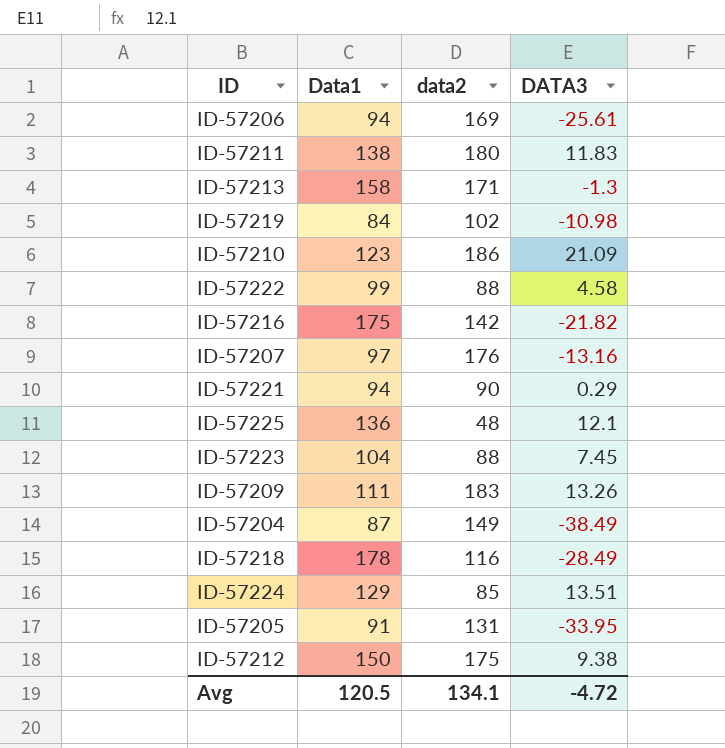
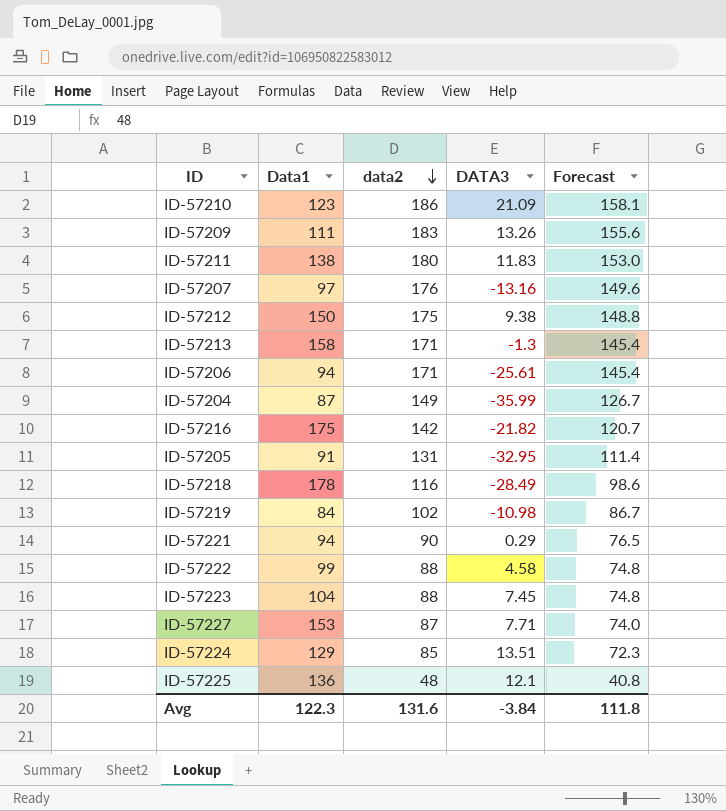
row order: none -> data2 descending
column Forecast | formula: none -> [data2] * 0.85
ID-57206 | data2: 169 -> 171
ID-57204 | DATA3: -38.49 -> -35.99
ID-57205 | DATA3: -33.95 -> -32.95
row ID-57227: none -> 153 | 87 | 7.71 | 74.0
Avg | Data1: 120.5 -> 122.3
Avg | data2: 134.1 -> 131.6
Avg | DATA3: -4.72 -> -3.84

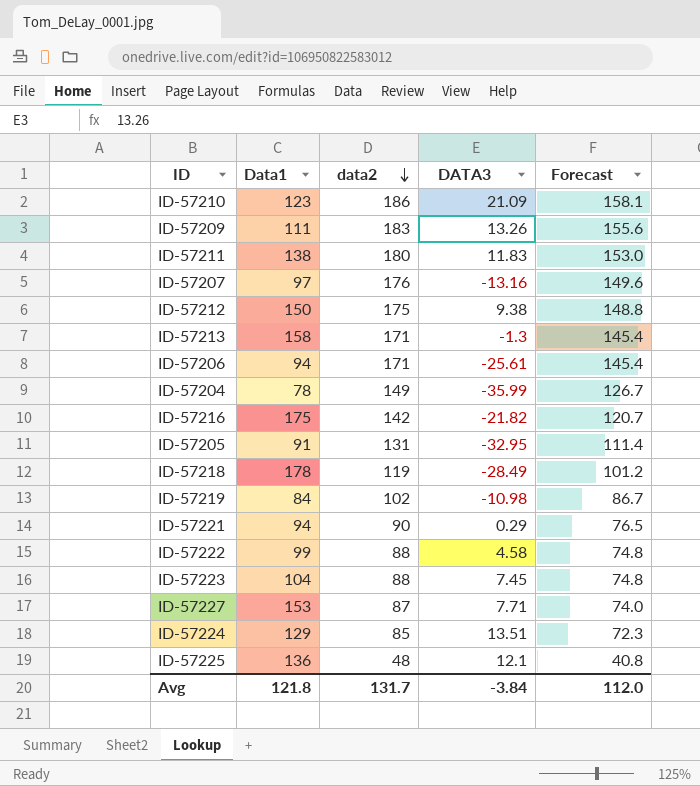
ID-57204 | Data1: 87 -> 78
ID-57218 | data2: 116 -> 119
ID-57218 | Forecast: 98.6 -> 101.2
Avg | Data1: 122.3 -> 121.8
Avg | data2: 131.6 -> 131.7
Avg | Forecast: 111.8 -> 112.0

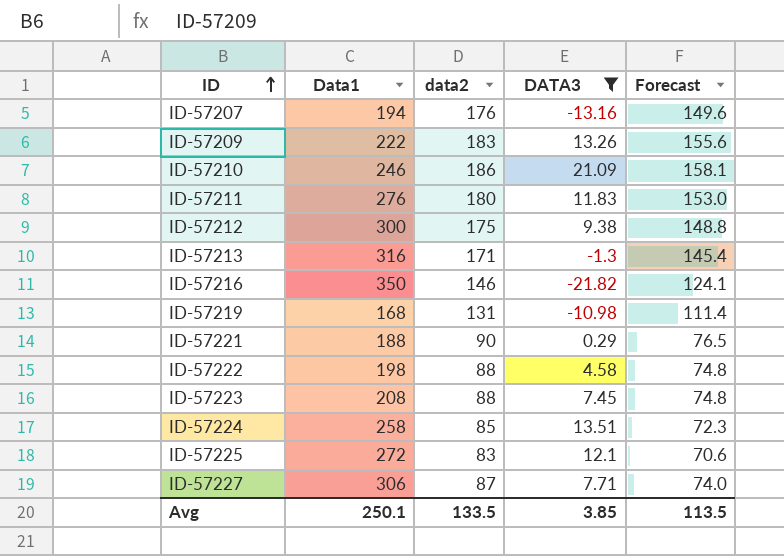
filter: none -> DATA3 >= -21.82
row order: data2 descending -> ID ascending
ID-57207 | Data1: 97 -> 194
ID-57209 | Data1: 111 -> 222
ID-57210 | Data1: 123 -> 246
ID-57211 | Data1: 138 -> 276
ID-57212 | Data1: 150 -> 300
ID-57213 | Data1: 158 -> 316
ID-57216 | Data1: 175 -> 350
ID-57216 | data2: 142 -> 146
ID-57216 | Forecast: 120.7 -> 124.1
ID-57219 | Data1: 84 -> 168
ID-57219 | data2: 102 -> 131
ID-57219 | Forecast: 86.7 -> 111.4
ID-57221 | Data1: 94 -> 188
ID-57222 | Data1: 99 -> 198
ID-57223 | Data1: 104 -> 208
ID-57224 | Data1: 129 -> 258
ID-57225 | Data1: 136 -> 272
ID-57225 | data2: 48 -> 83
ID-57225 | Forecast: 40.8 -> 70.6
ID-57227 | Data1: 153 -> 306
Avg | Data1: 121.8 -> 250.1
Avg | data2: 131.7 -> 133.5
Avg | DATA3: -3.84 -> 3.85
Avg | Forecast: 112.0 -> 113.5

